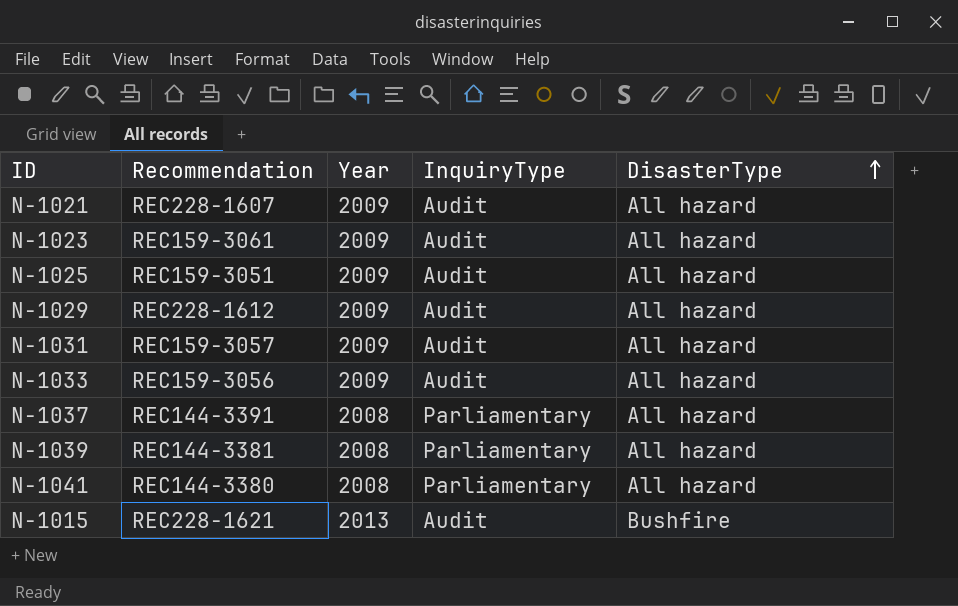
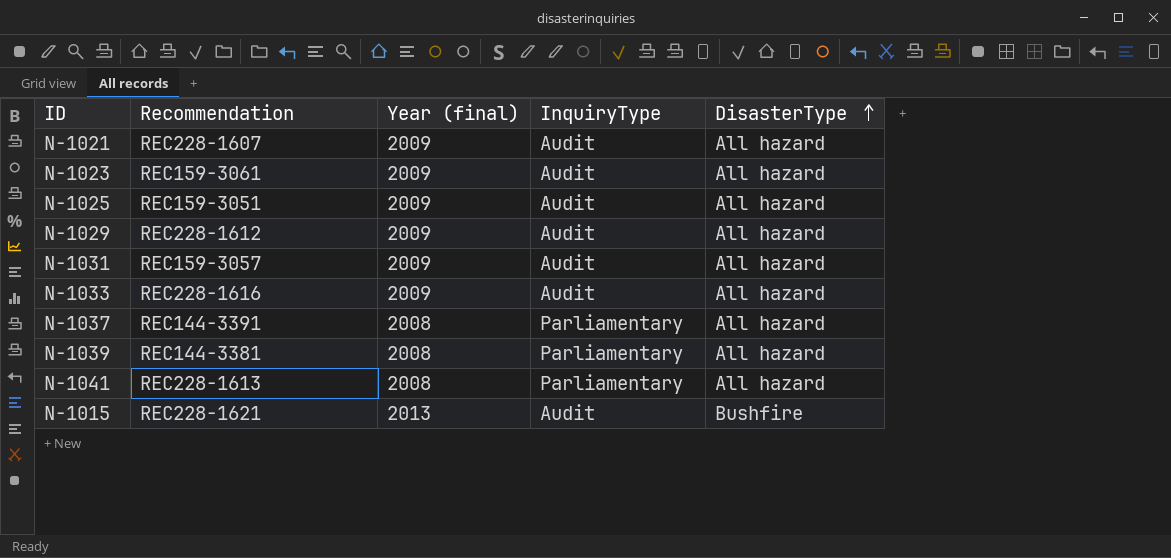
column name: Year -> Year (final)
N-1033 | Recommendation: REC159-3056 -> REC228-1616
N-1041 | Recommendation: REC144-3380 -> REC228-1613

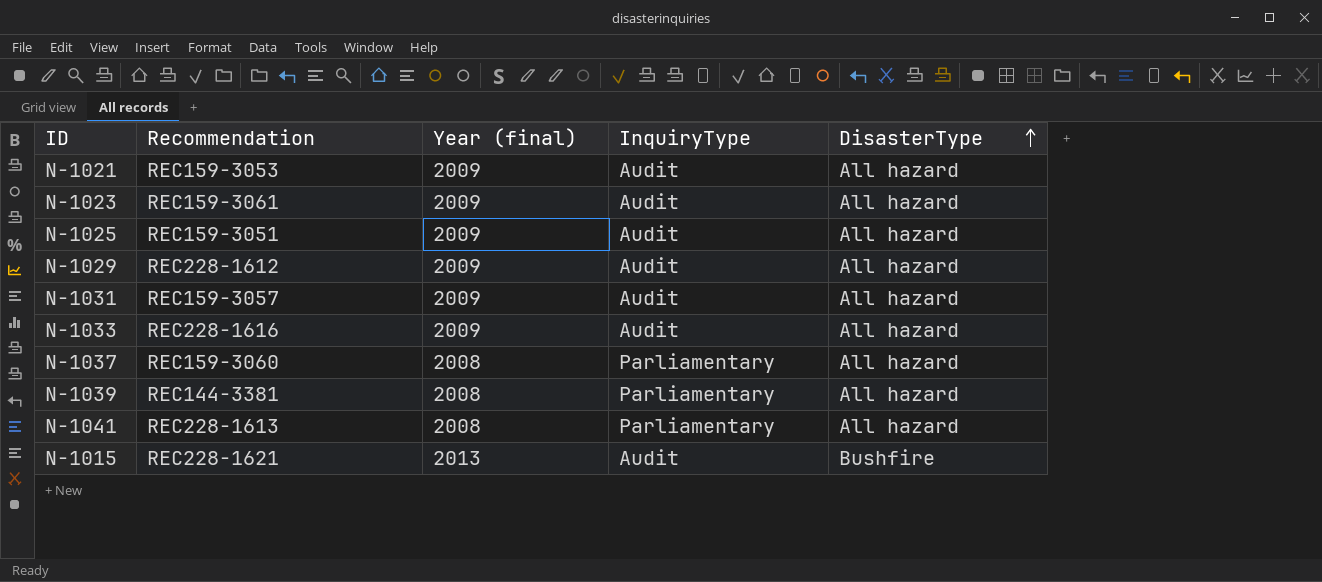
N-1021 | Recommendation: REC228-1607 -> REC159-3053
N-1037 | Recommendation: REC144-3391 -> REC159-3060

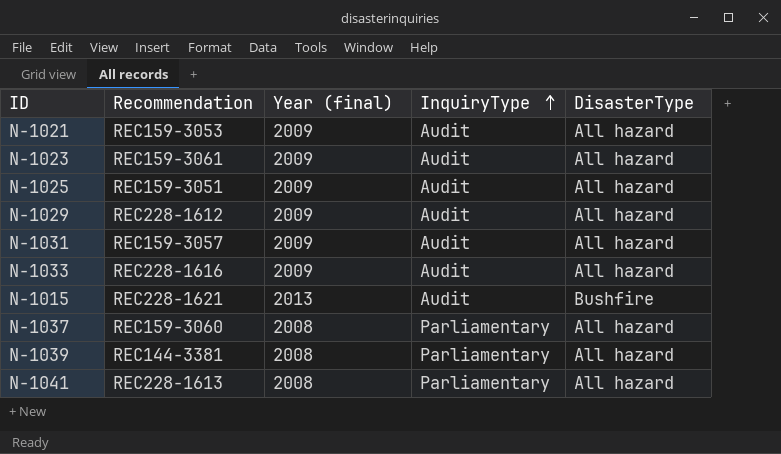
row order: DisasterType ascending -> InquiryType ascending

